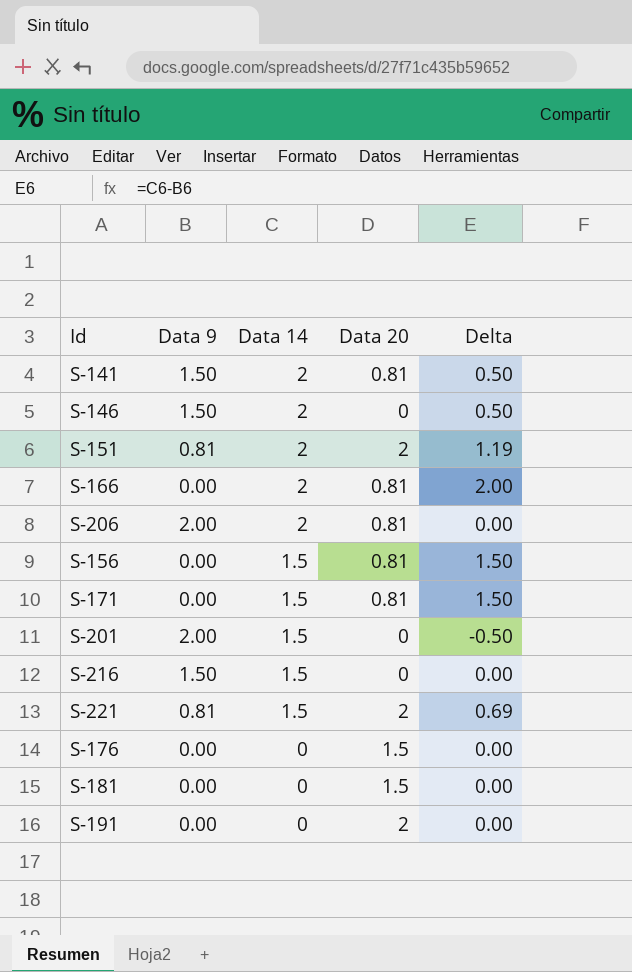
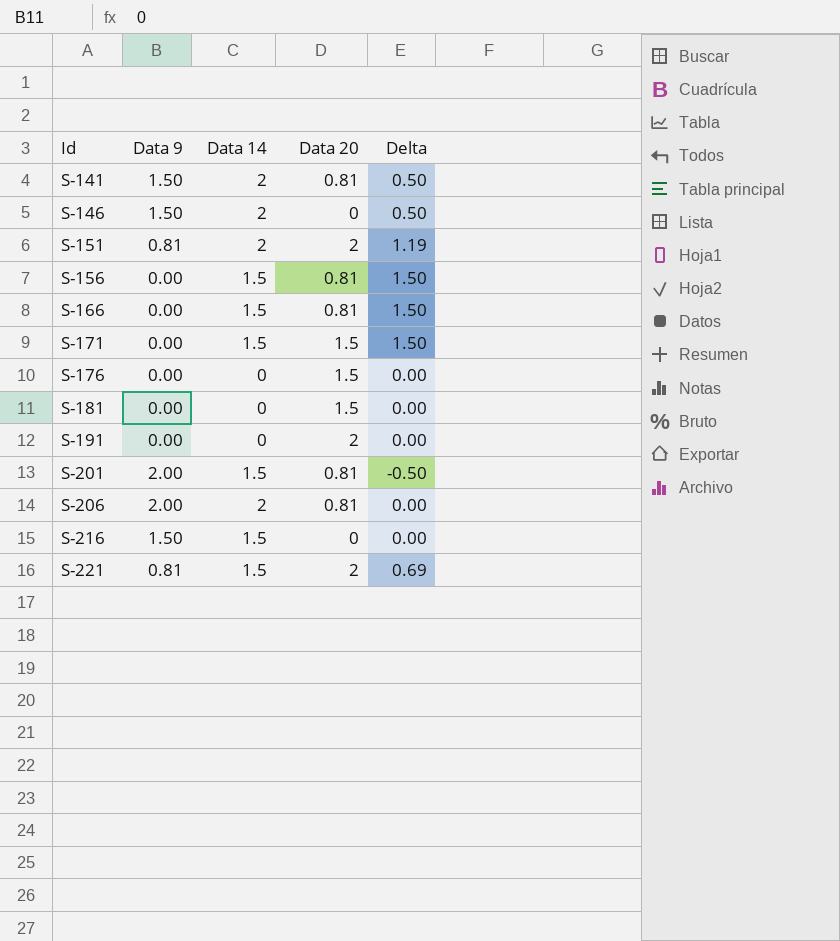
row order: Data 14 descending -> Id ascending
S-166 | Data 14: 2 -> 1.5
S-166 | Delta: 2.00 -> 1.50
S-171 | Data 20: 0.81 -> 1.5
S-201 | Data 20: 0 -> 0.81

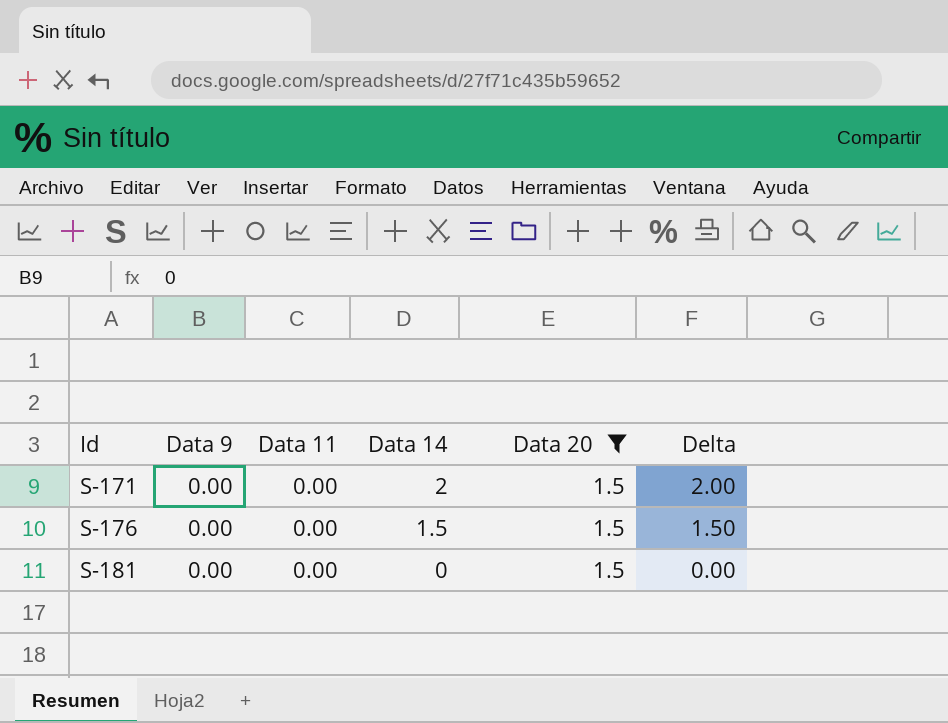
filter: none -> Data 20 = 1.5
column Data 11 | position: none -> 3
S-171 | Data 14: 1.5 -> 2
S-171 | Delta: 1.50 -> 2.00
S-176 | Data 14: 0 -> 1.5
S-176 | Delta: 0.00 -> 1.50

